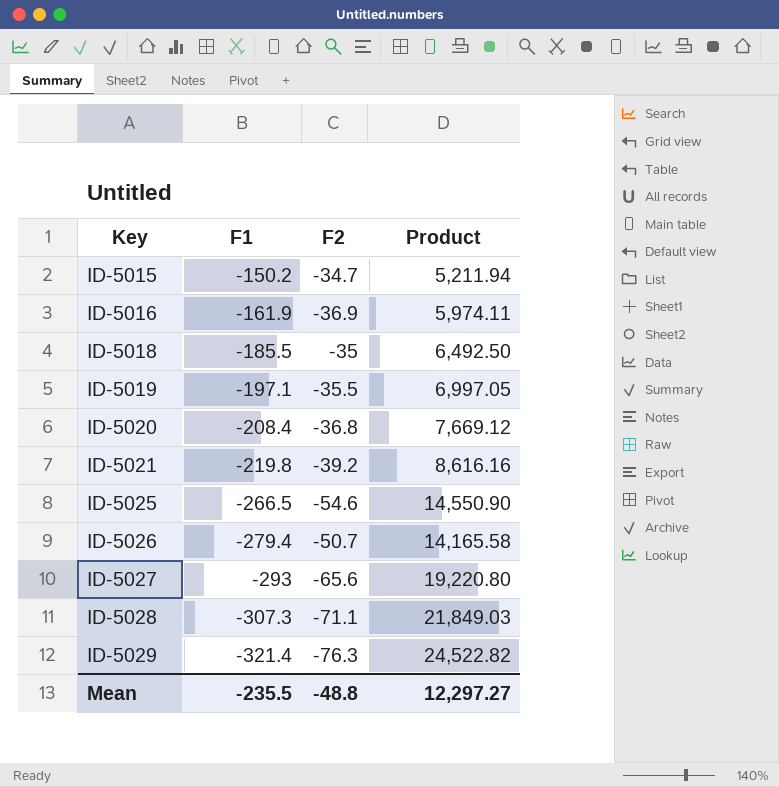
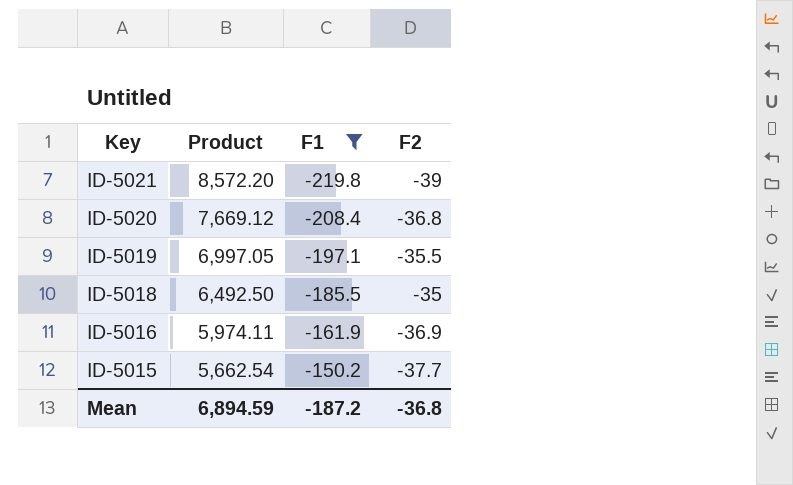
filter: none -> F1 >= -219.8
row order: Key ascending -> Key descending
column Product | position: 4 -> 2
ID-5021 | Product: 8,616.16 -> 8,572.20
ID-5021 | F2: -39.2 -> -39
ID-5015 | Product: 5,211.94 -> 5,662.54
ID-5015 | F2: -34.7 -> -37.7
Mean | Product: 12,297.27 -> 6,894.59
Mean | F1: -235.5 -> -187.2
Mean | F2: -48.8 -> -36.8

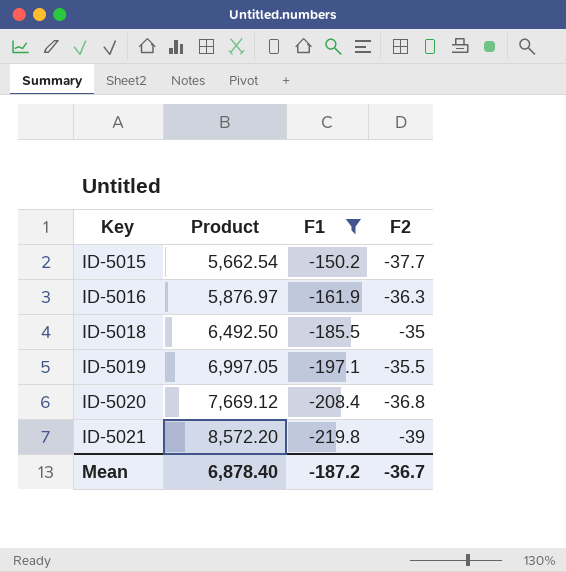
row order: Key descending -> Key ascending
ID-5016 | Product: 5,974.11 -> 5,876.97
ID-5016 | F2: -36.9 -> -36.3
Mean | Product: 6,894.59 -> 6,878.40
Mean | F2: -36.8 -> -36.7

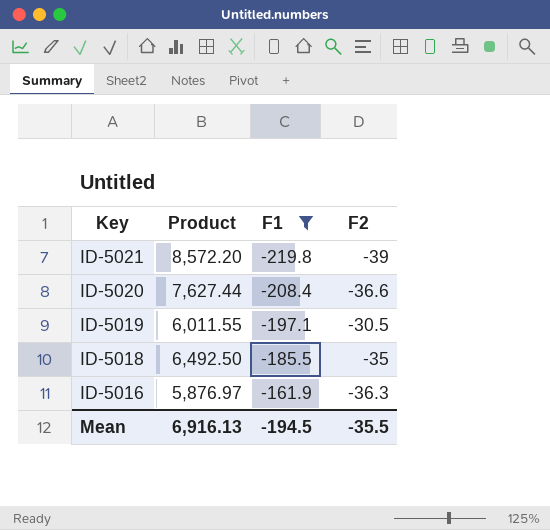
row order: Key ascending -> Key descending
row ID-5015: 5,662.54 | -150.2 | -37.7 -> none
ID-5020 | Product: 7,669.12 -> 7,627.44
ID-5020 | F2: -36.8 -> -36.6
ID-5019 | Product: 6,997.05 -> 6,011.55
ID-5019 | F2: -35.5 -> -30.5
Mean | Product: 6,878.40 -> 6,916.13
Mean | F1: -187.2 -> -194.5
Mean | F2: -36.7 -> -35.5

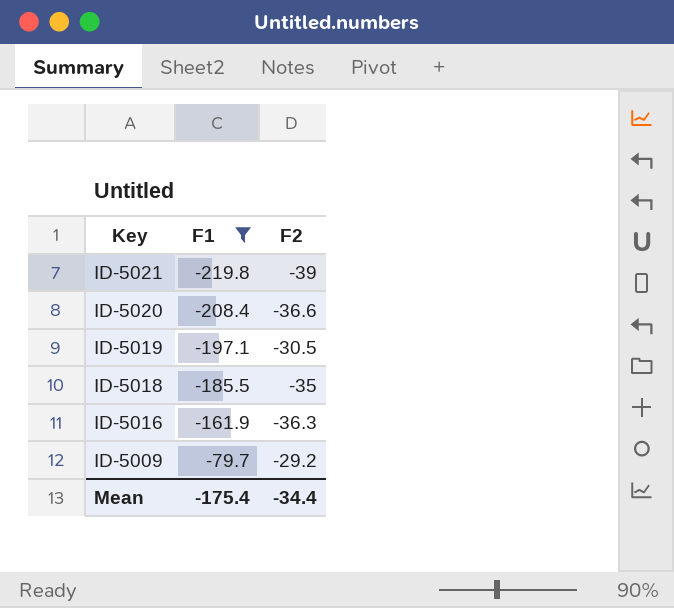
column Product | formula: [F1] * [F2] -> none
row ID-5009: none -> -79.7 | -29.2
Mean | F1: -194.5 -> -175.4
Mean | F2: -35.5 -> -34.4

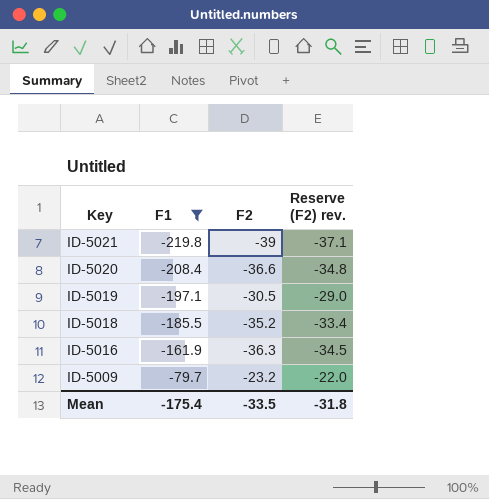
column Reserve (F2) rev. | formula: none -> [F2] * 0.95
ID-5018 | F2: -35 -> -35.2
ID-5009 | F2: -29.2 -> -23.2
Mean | F2: -34.4 -> -33.5

